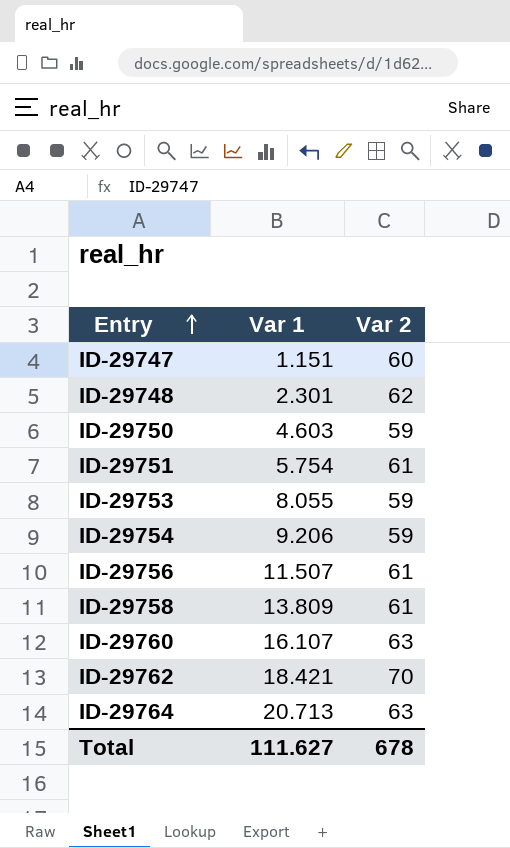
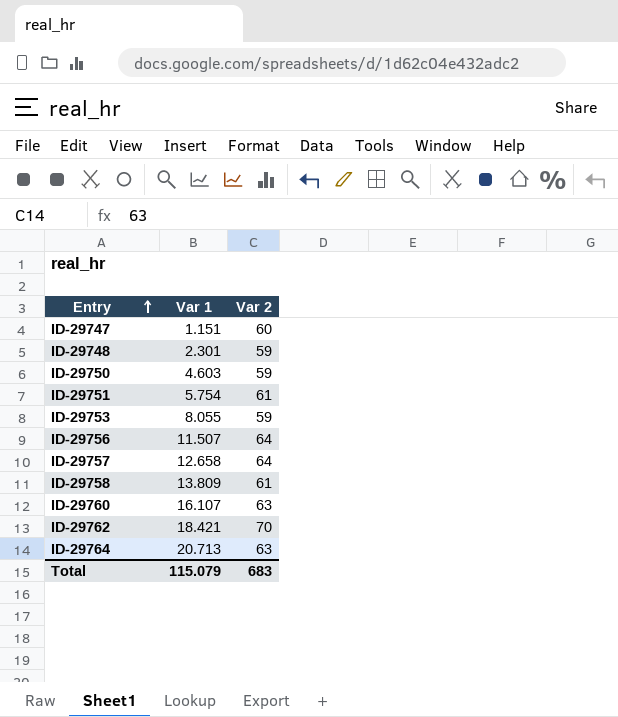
row ID-29754: 9.206 | 59 -> none
ID-29748 | Var 2: 62 -> 59
ID-29756 | Var 2: 61 -> 64
row ID-29757: none -> 12.658 | 64
Total | Var 1: 111.627 -> 115.079
Total | Var 2: 678 -> 683

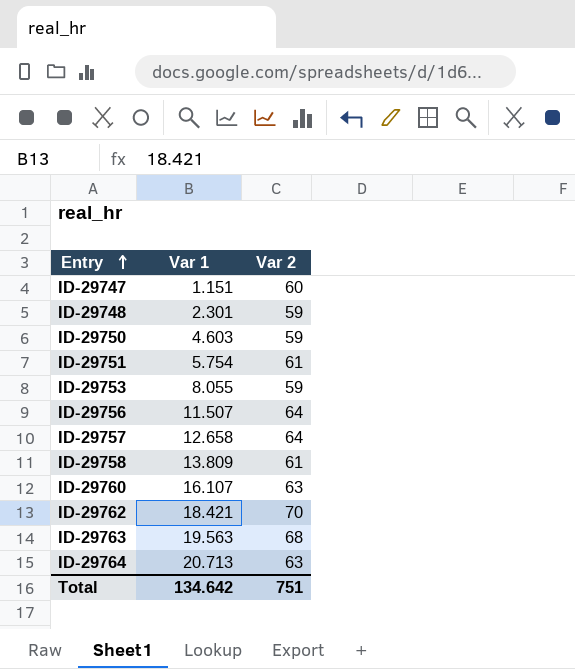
row ID-29763: none -> 19.563 | 68
Total | Var 1: 115.079 -> 134.642
Total | Var 2: 683 -> 751

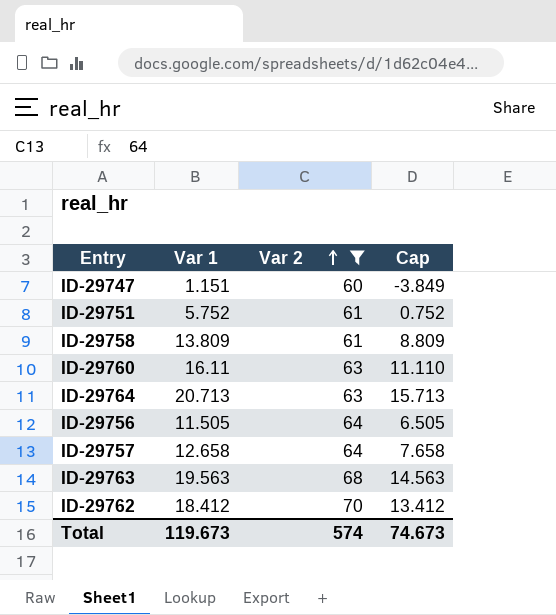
filter: none -> Var 2 != 59
row order: Entry ascending -> Var 2 ascending
column Cap | formula: none -> [Var 1] - 5
ID-29751 | Var 1: 5.754 -> 5.752
ID-29760 | Var 1: 16.107 -> 16.11
ID-29756 | Var 1: 11.507 -> 11.505
ID-29762 | Var 1: 18.421 -> 18.412
Total | Var 1: 134.642 -> 119.673
Total | Var 2: 751 -> 574

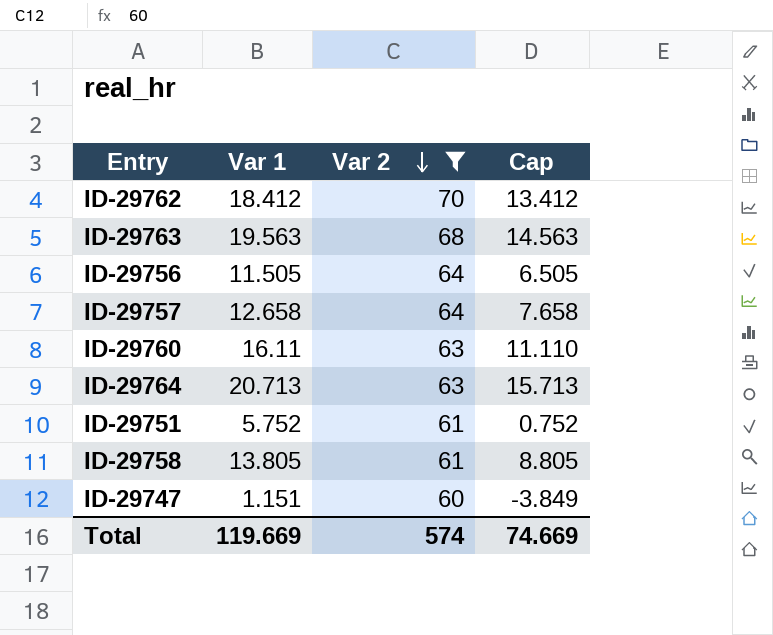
row order: Var 2 ascending -> Var 2 descending
ID-29758 | Var 1: 13.809 -> 13.805
ID-29758 | Cap: 8.809 -> 8.805
Total | Var 1: 119.673 -> 119.669
Total | Cap: 74.673 -> 74.669

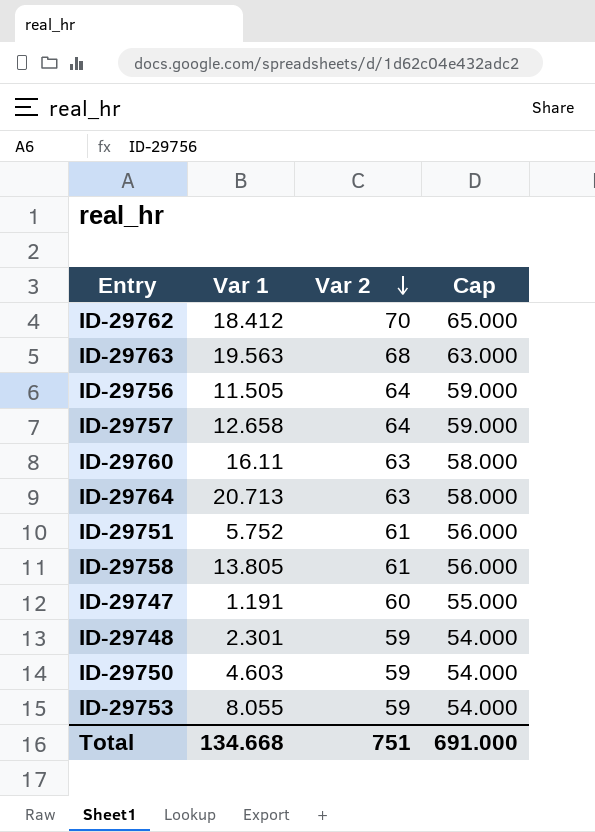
filter: Var 2 != 59 -> none
column Cap | formula: [Var 1] - 5 -> [Var 2] - 5
ID-29747 | Var 1: 1.151 -> 1.191
Total | Var 1: 119.669 -> 134.668
Total | Var 2: 574 -> 751
Total | Cap: 74.669 -> 691.000

